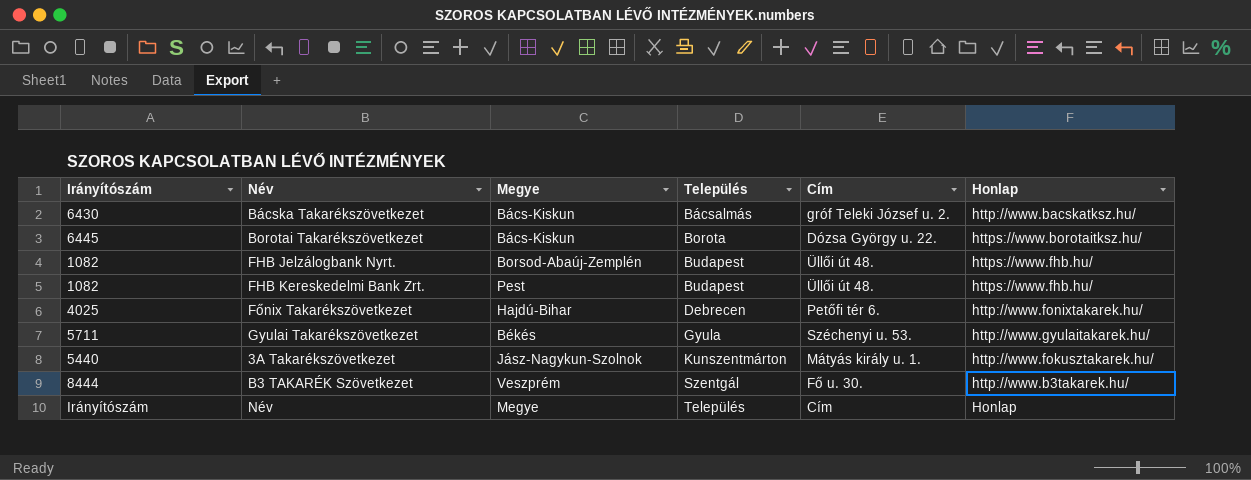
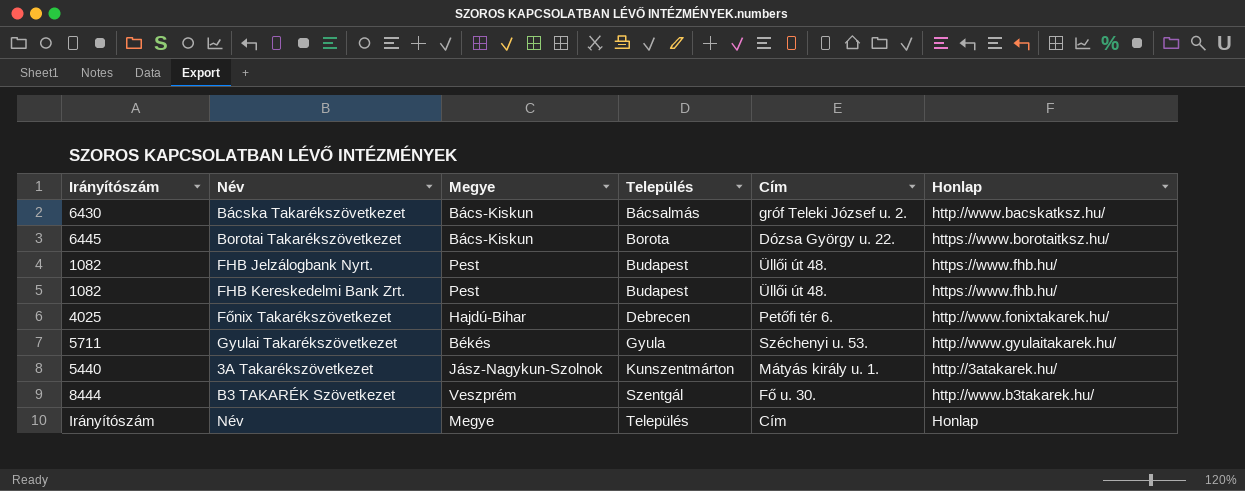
FHB Jelzálogbank Nyrt. | Megye: Borsod-Abaúj-Zemplén -> Pest
3A Takarékszövetkezet | Honlap: http://www.fokusztakarek.hu/ -> http://3atakarek.hu/

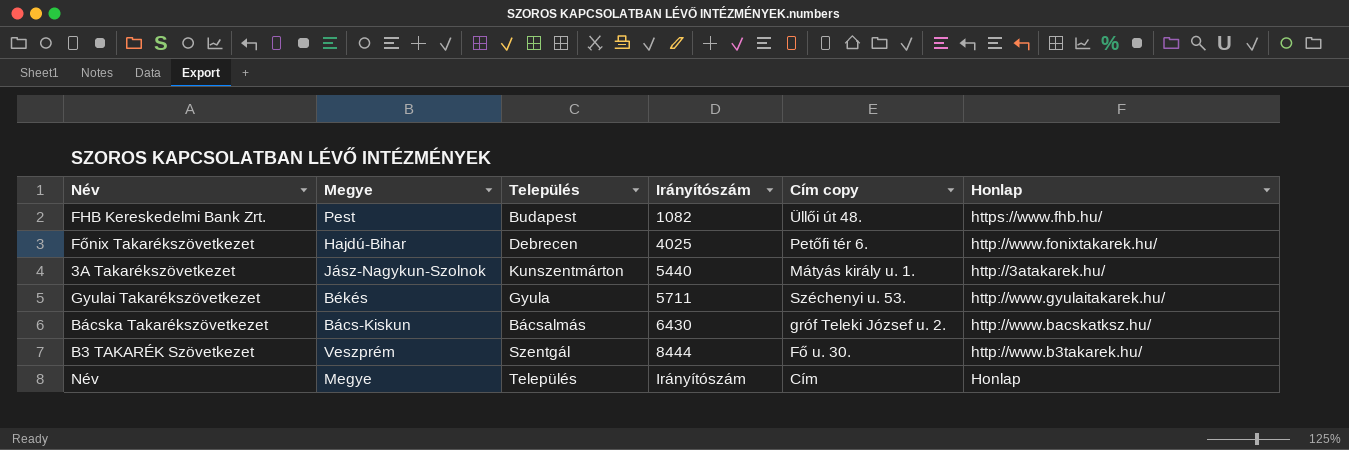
row order: Település ascending -> Irányítószám ascending
column Irányítószám | position: 1 -> 4
column name: Cím -> Cím copy
row Borotai Takarékszövetkezet: 6445 | Bács-Kiskun | Borota | Dózsa György u. 22. | https://www.borotaitksz.hu/ -> none
row FHB Jelzálogbank Nyrt.: 1082 | Pest | Budapest | Üllői út 48. | https://www.fhb.hu/ -> none

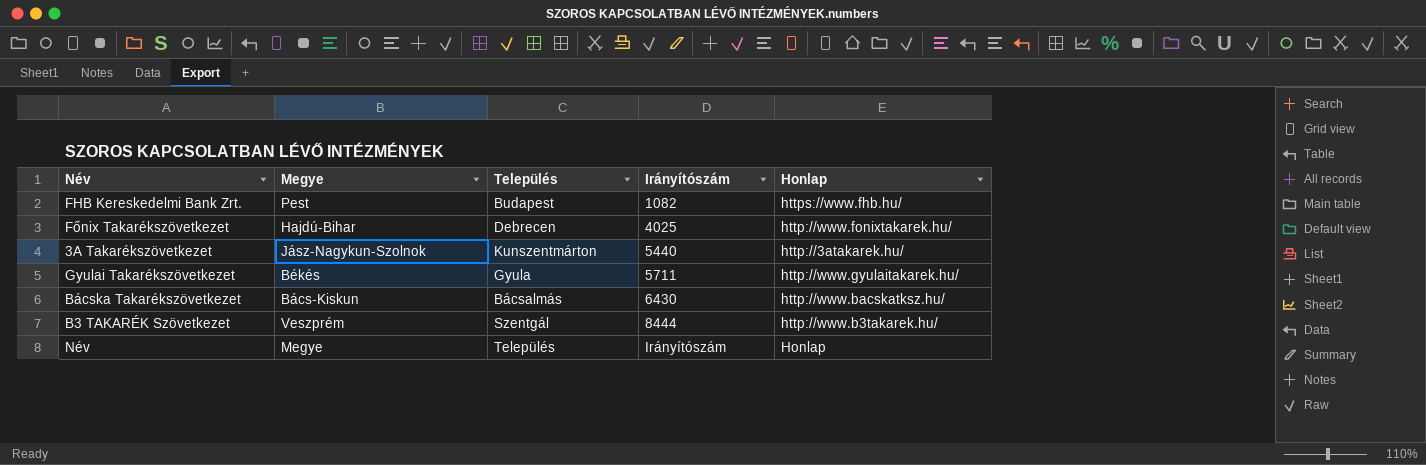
column Cím copy | position: 5 -> none

